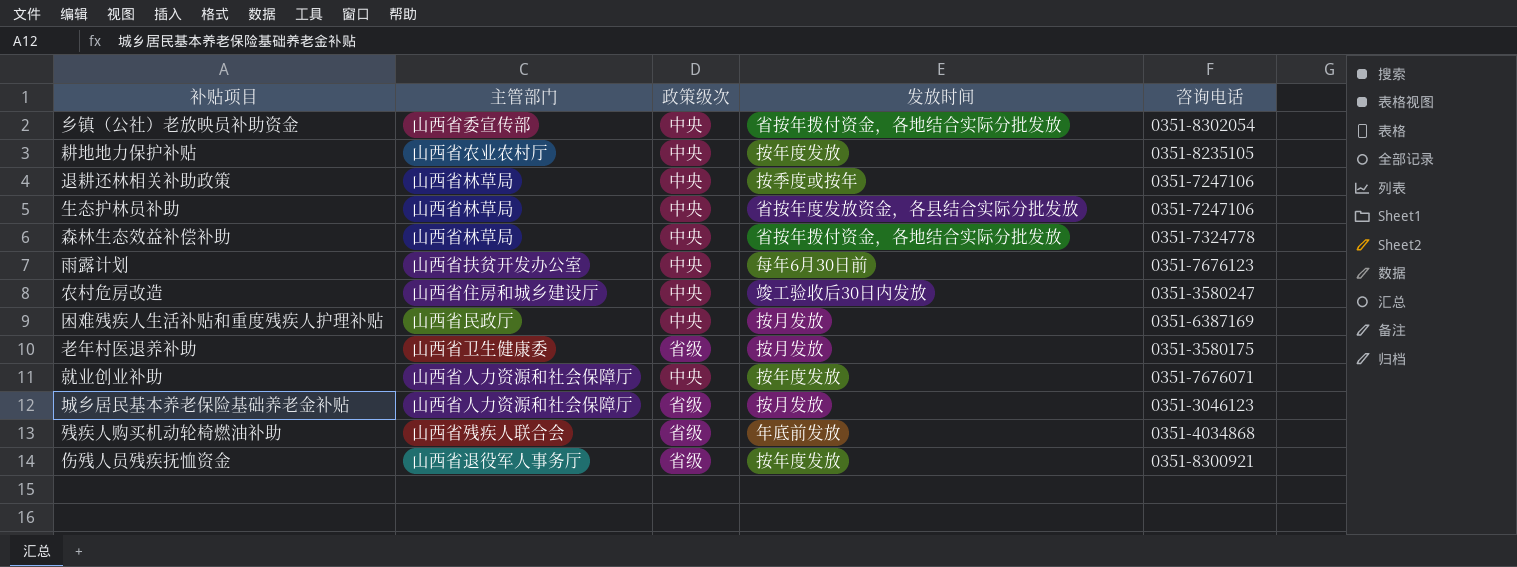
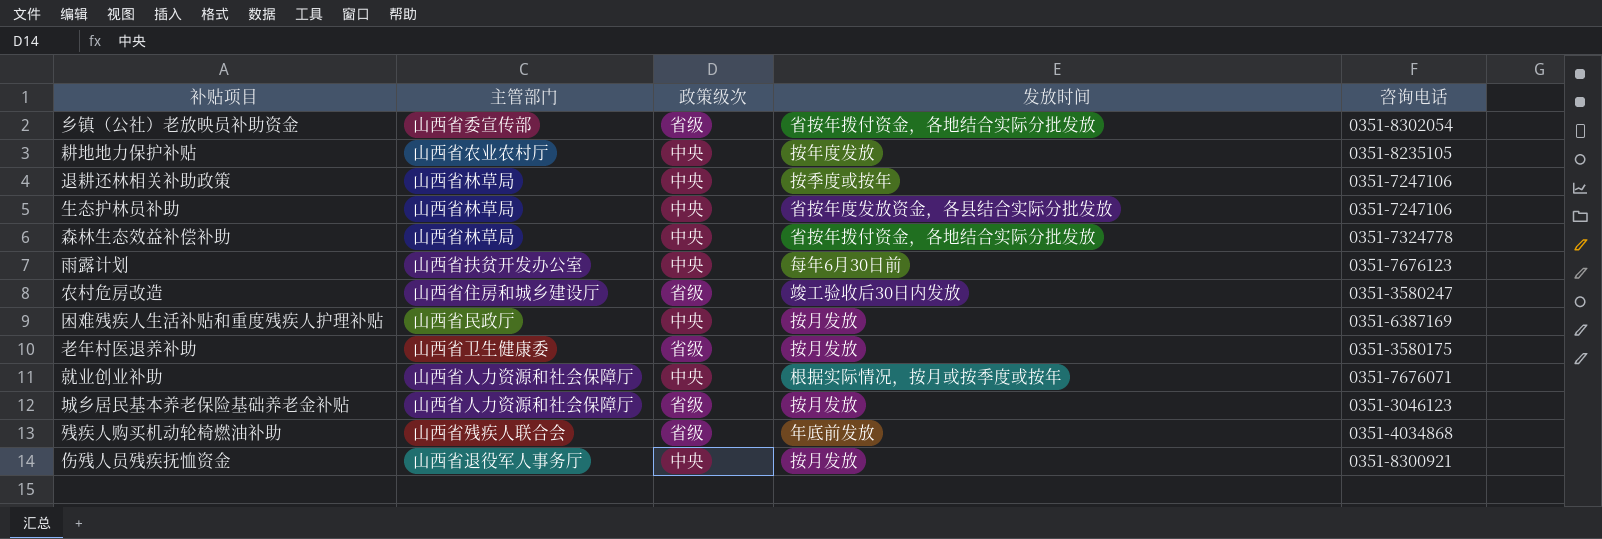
乡镇（公社）老放映员补助资金 | 政策级次: 中央 -> 省级
农村危房改造 | 政策级次: 中央 -> 省级
就业创业补助 | 发放时间: 按年度发放 -> 根据实际情况，按月或按季度或按年
伤残人员残疾抚恤资金 | 政策级次: 省级 -> 中央
伤残人员残疾抚恤资金 | 发放时间: 按年度发放 -> 按月发放

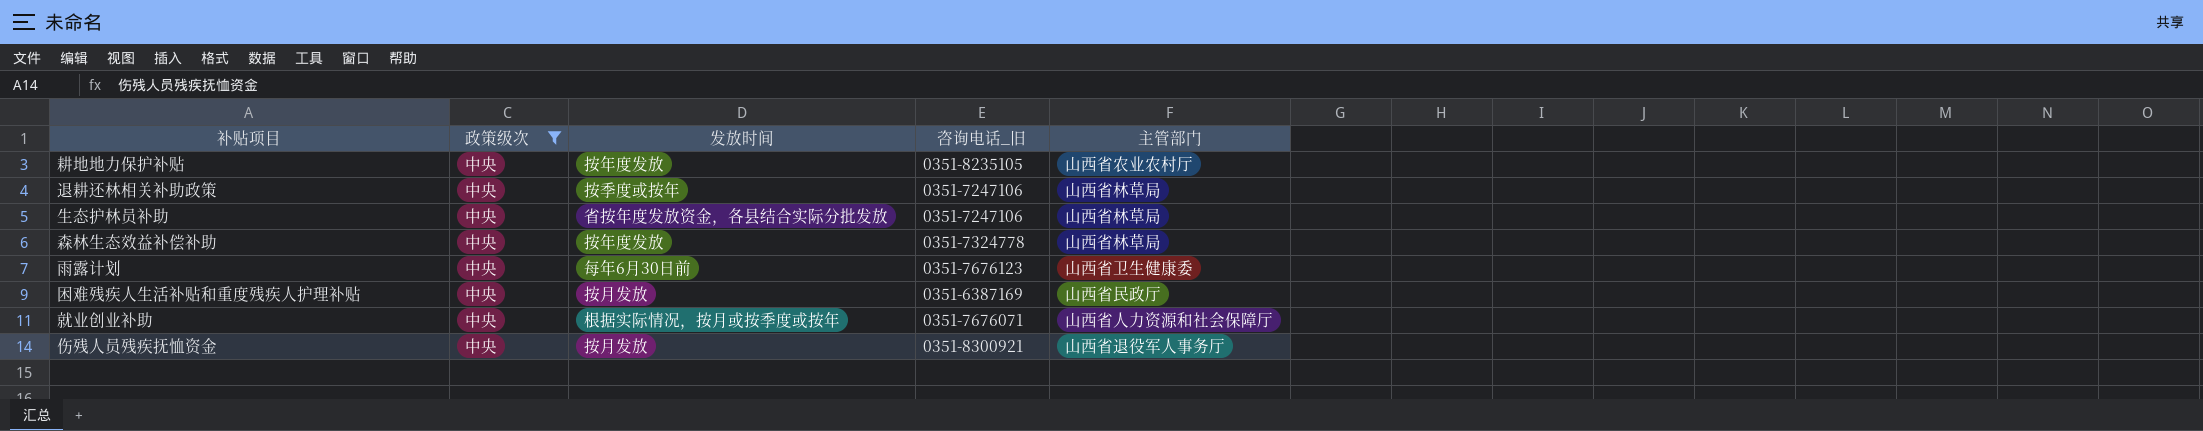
filter: none -> 政策级次 = 中央
column name: 咨询电话 -> 咨询电话_旧
column 主管部门 | position: 2 -> 5
森林生态效益补偿补助 | 发放时间: 省按年拨付资金，各地结合实际分批发放 -> 按年度发放
雨露计划 | 主管部门: 山西省扶贫开发办公室 -> 山西省卫生健康委

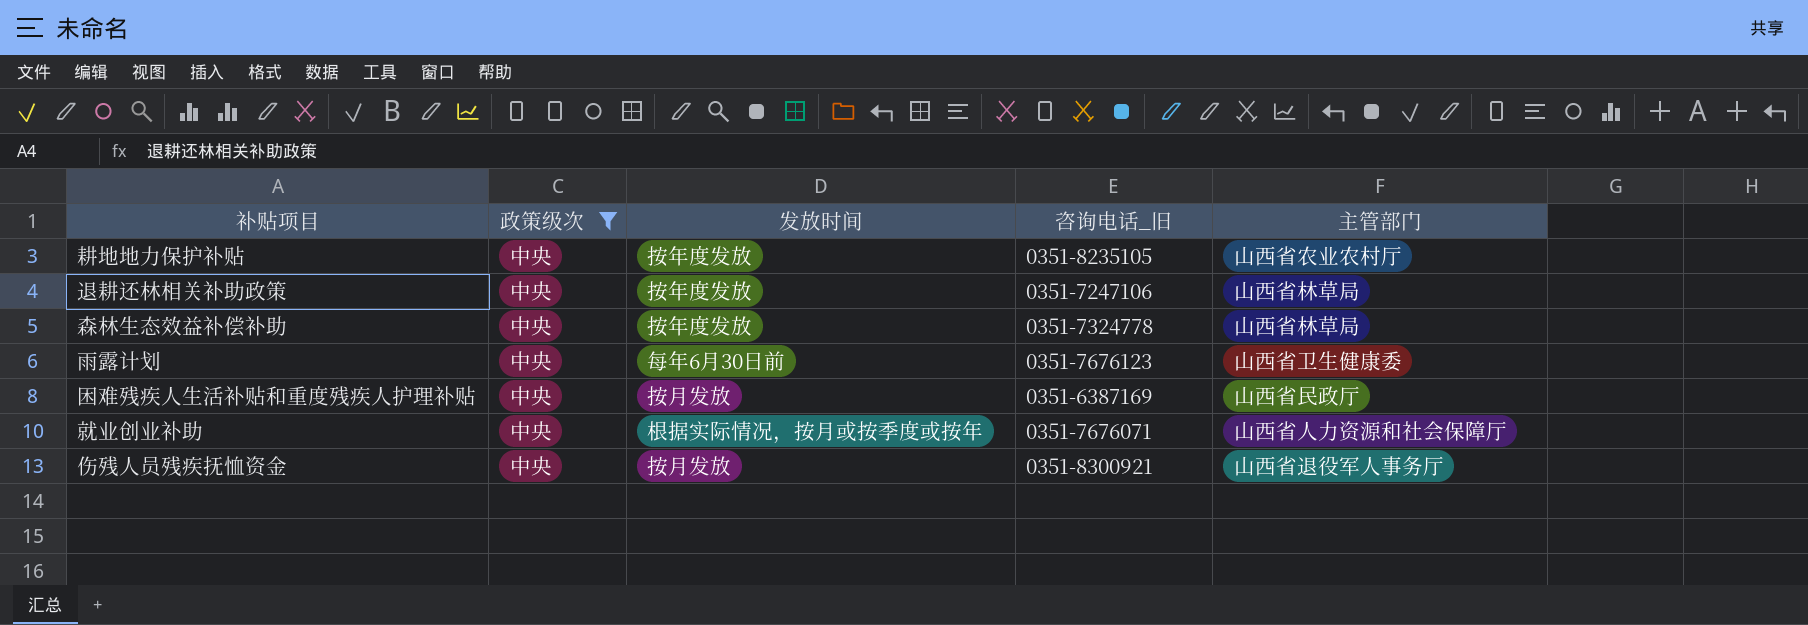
row 生态护林员补助: 中央 | 省按年度发放资金，各县结合实际分批发放 | 0351-7247106 | 山西省林草局 -> none
退耕还林相关补助政策 | 发放时间: 按季度或按年 -> 按年度发放

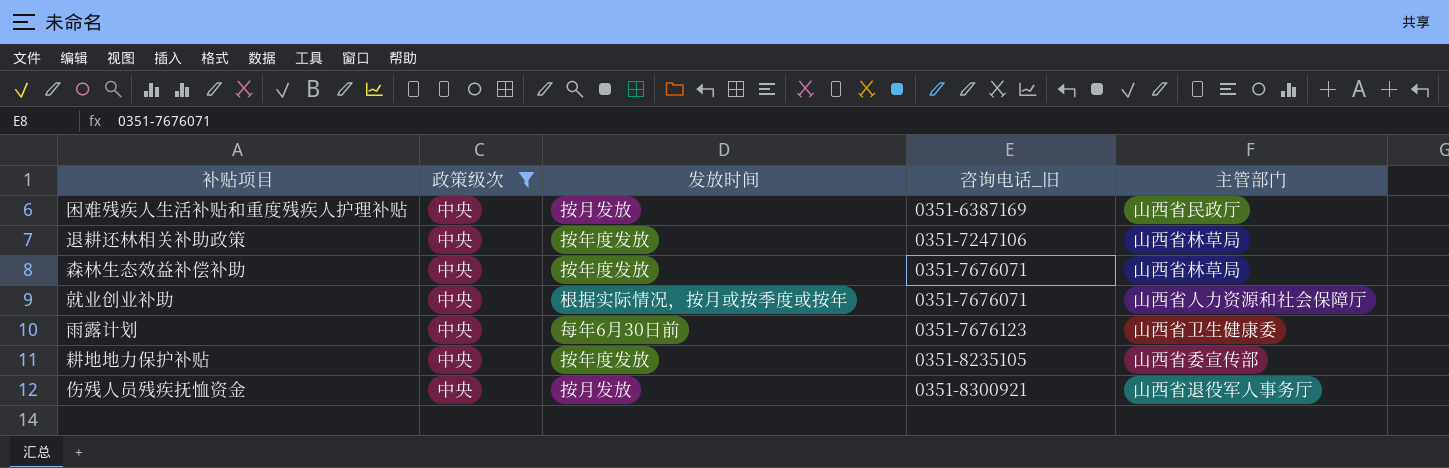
row order: none -> 咨询电话_旧 ascending
森林生态效益补偿补助 | 咨询电话_旧: 0351-7324778 -> 0351-7676071
耕地地力保护补贴 | 主管部门: 山西省农业农村厅 -> 山西省委宣传部

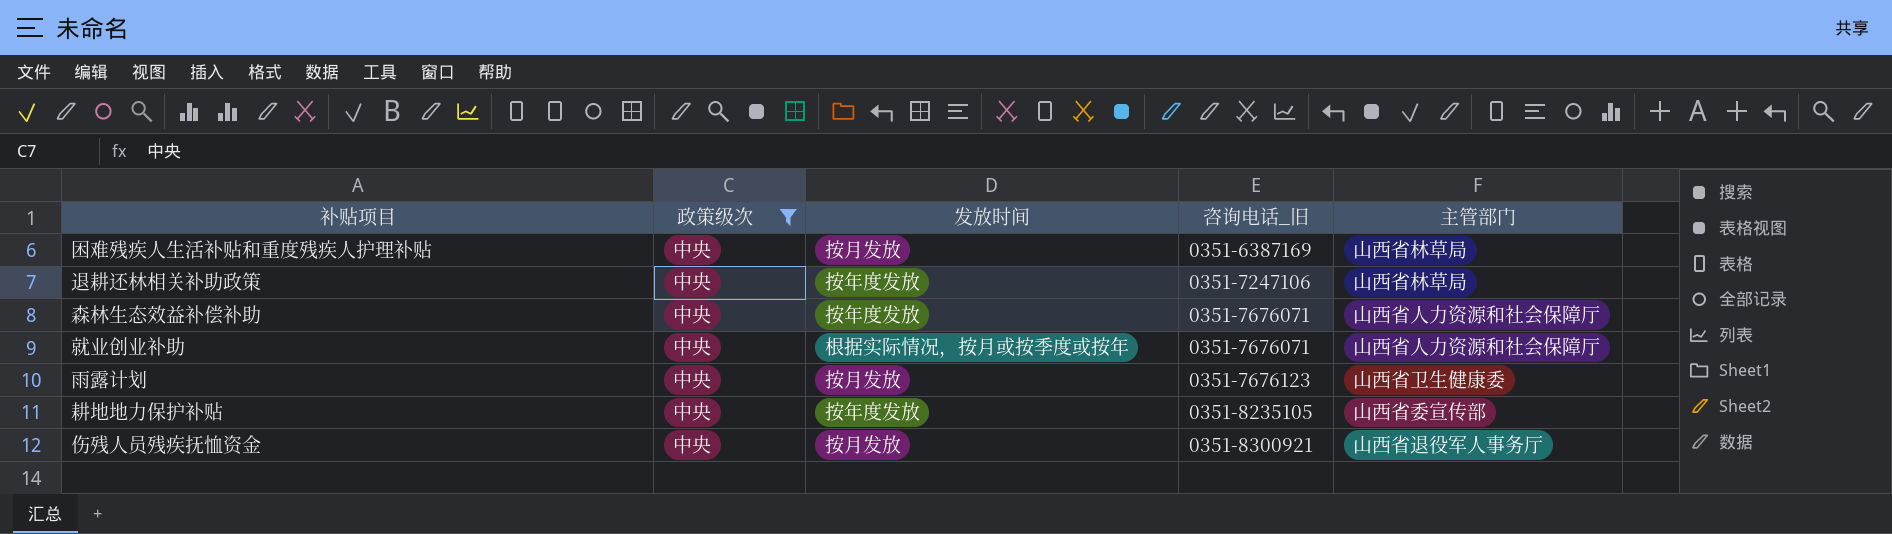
困难残疾人生活补贴和重度残疾人护理补贴 | 主管部门: 山西省民政厅 -> 山西省林草局
森林生态效益补偿补助 | 主管部门: 山西省林草局 -> 山西省人力资源和社会保障厅
雨露计划 | 发放时间: 每年6月30日前 -> 按月发放

